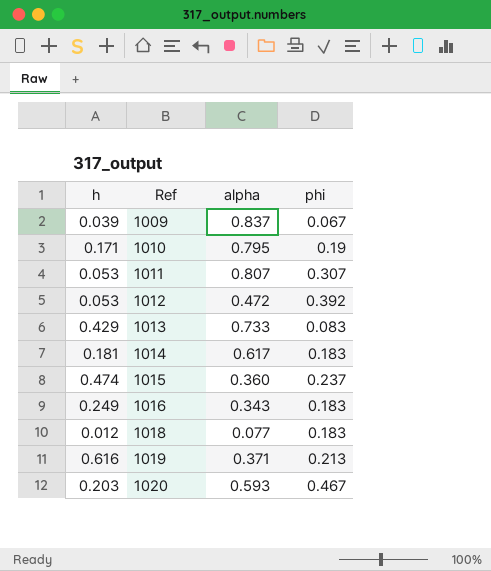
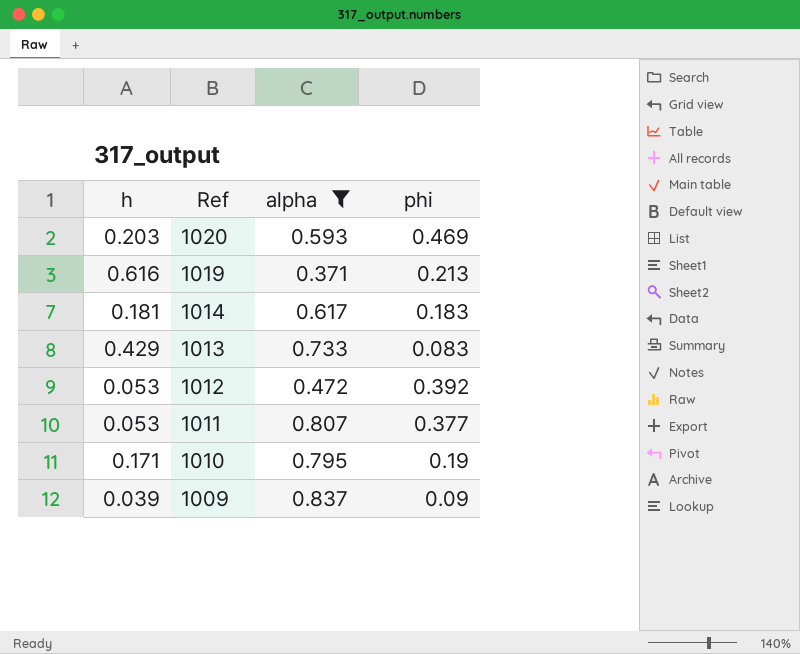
filter: none -> alpha >= 0.371
row order: Ref ascending -> Ref descending
1020 | phi: 0.467 -> 0.469
1011 | phi: 0.307 -> 0.377
1009 | phi: 0.067 -> 0.09

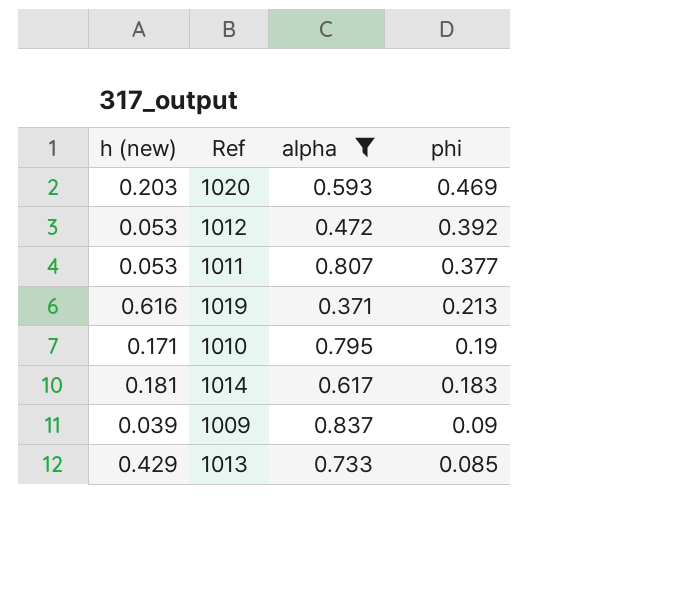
row order: Ref descending -> phi descending
column name: h -> h (new)
1013 | phi: 0.083 -> 0.085

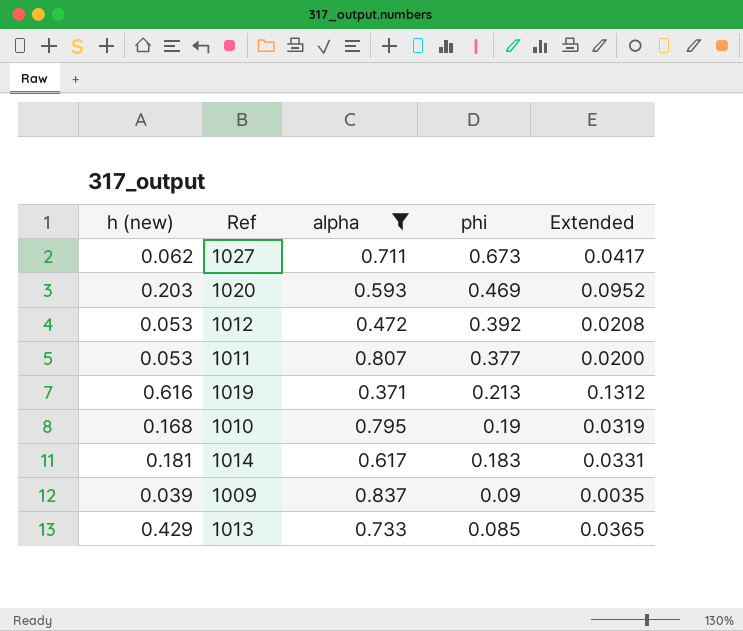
column Extended | formula: none -> [h (new)] * [phi]
row 1027: none -> 0.062 | 0.711 | 0.673 | 0.0417
1010 | h (new): 0.171 -> 0.168

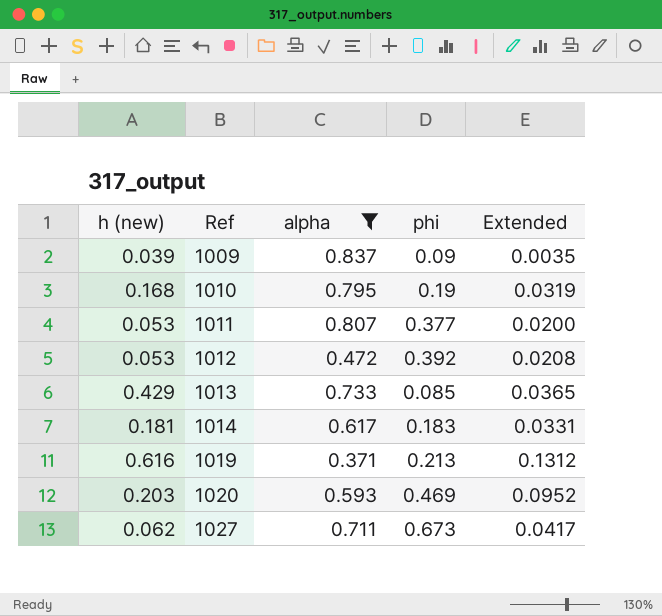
row order: phi descending -> Ref ascending

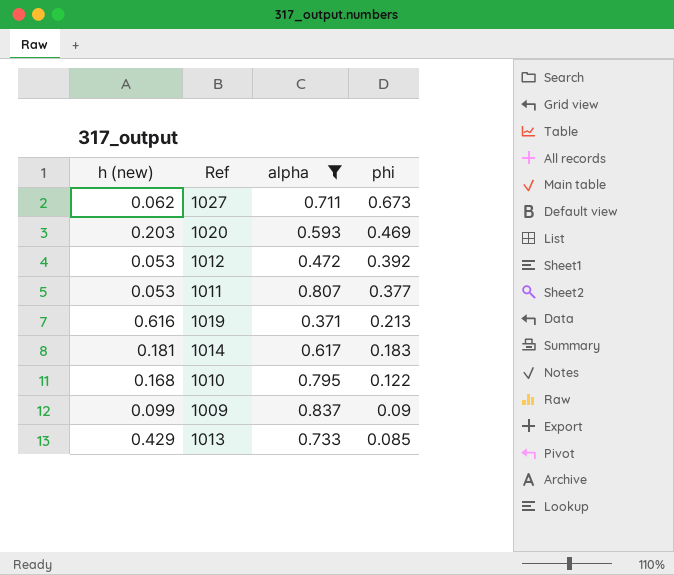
row order: Ref ascending -> phi descending
column Extended | formula: [h (new)] * [phi] -> none
1010 | phi: 0.19 -> 0.122
1009 | h (new): 0.039 -> 0.099

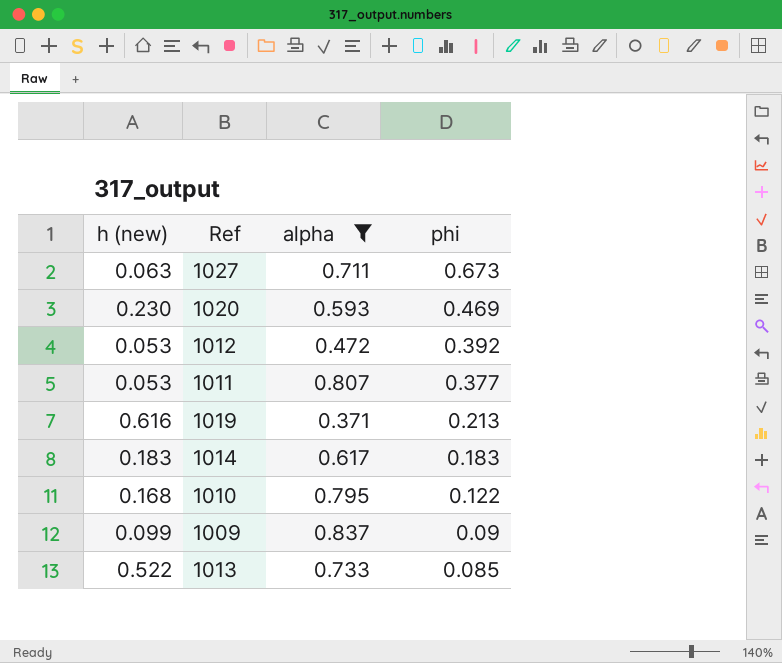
1027 | h (new): 0.062 -> 0.063
1020 | h (new): 0.203 -> 0.230
1014 | h (new): 0.181 -> 0.183
1013 | h (new): 0.429 -> 0.522

